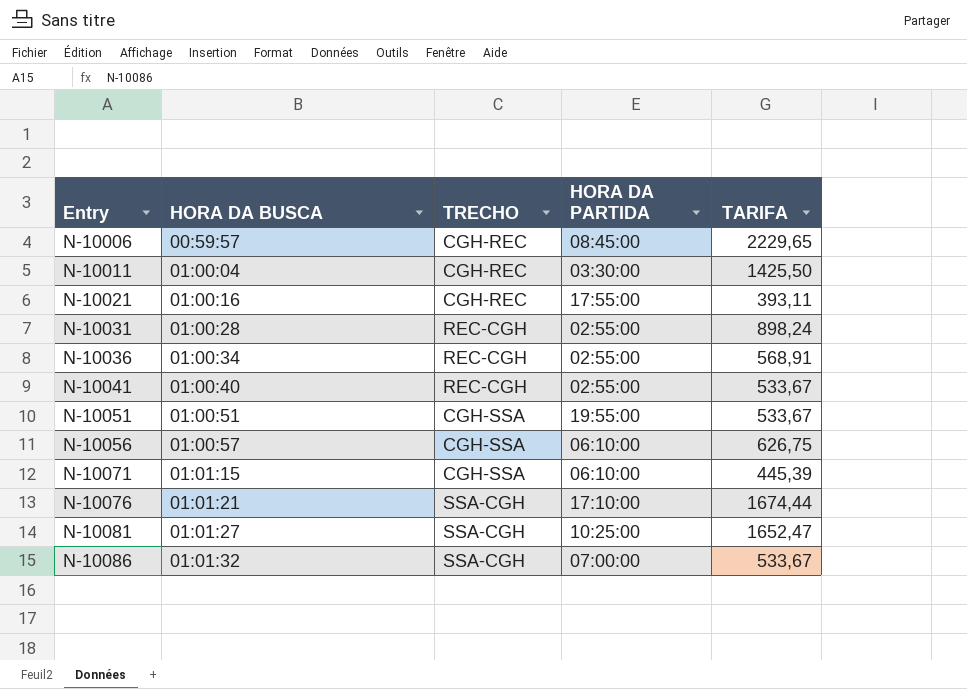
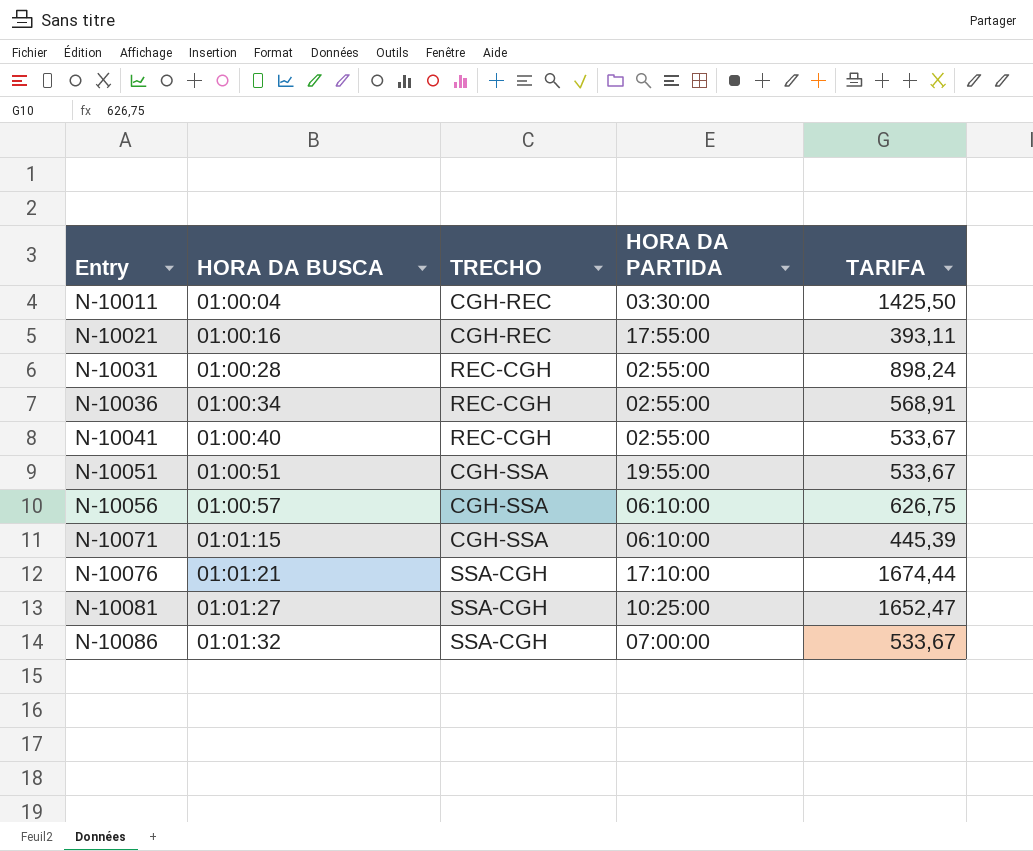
row N-10006: 00:59:57 | CGH-REC | 08:45:00 | 2229,65 -> none

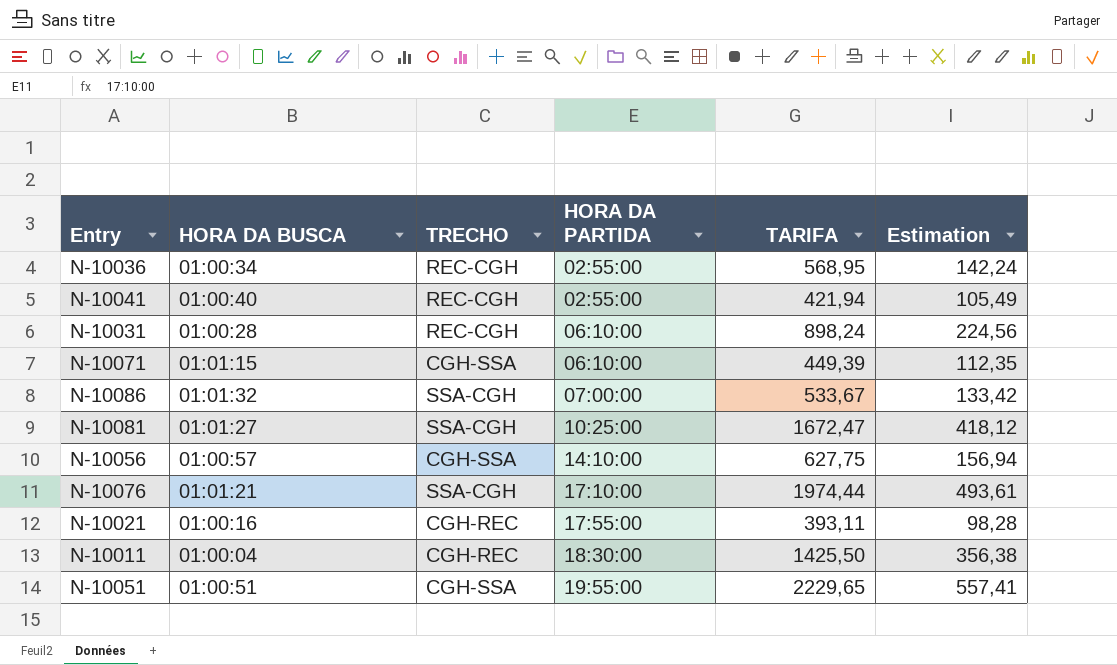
row order: Entry ascending -> HORA DA PARTIDA ascending
column Estimation | formula: none -> [TARIFA] * 0,25
N-10036 | TARIFA: 568,91 -> 568,95
N-10041 | TARIFA: 533,67 -> 421,94
N-10031 | HORA DA PARTIDA: 02:55:00 -> 06:10:00
N-10071 | TARIFA: 445,39 -> 449,39
N-10081 | TARIFA: 1652,47 -> 1672,47
N-10056 | HORA DA PARTIDA: 06:10:00 -> 14:10:00
N-10056 | TARIFA: 626,75 -> 627,75
N-10076 | TARIFA: 1674,44 -> 1974,44
N-10011 | HORA DA PARTIDA: 03:30:00 -> 18:30:00
N-10051 | TARIFA: 533,67 -> 2229,65

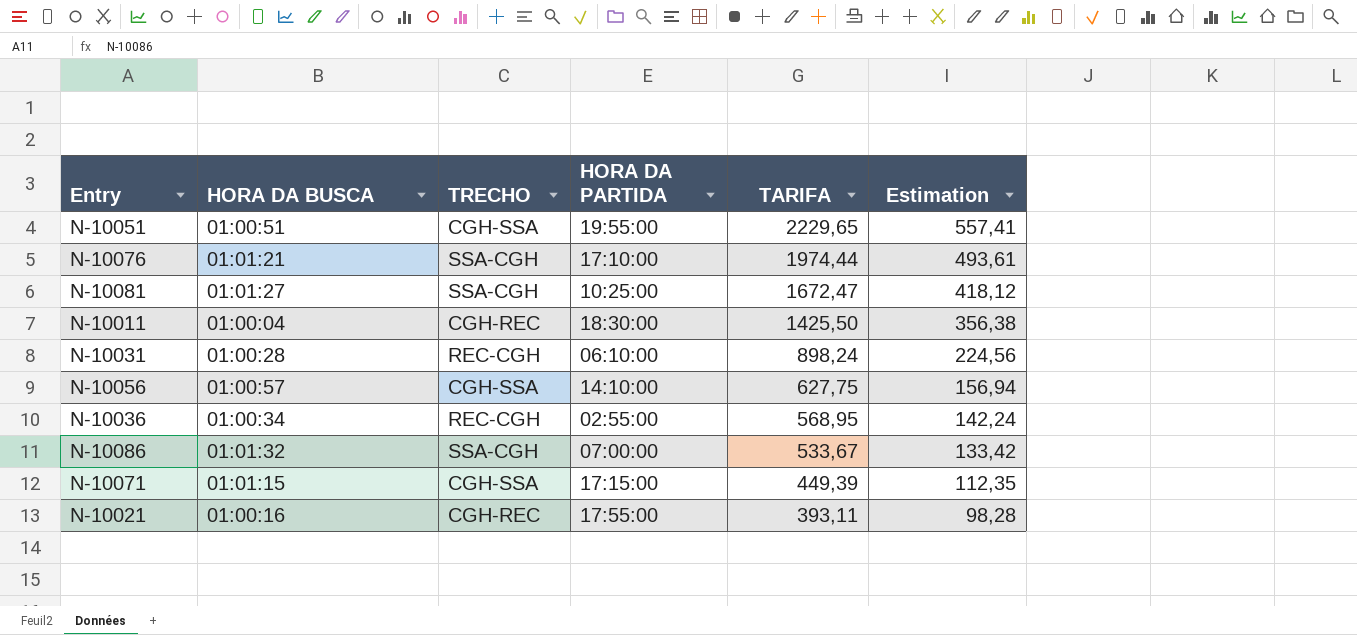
row order: HORA DA PARTIDA ascending -> TARIFA descending
row N-10041: 01:00:40 | REC-CGH | 02:55:00 | 421,94 | 105,49 -> none
N-10071 | HORA DA PARTIDA: 06:10:00 -> 17:15:00

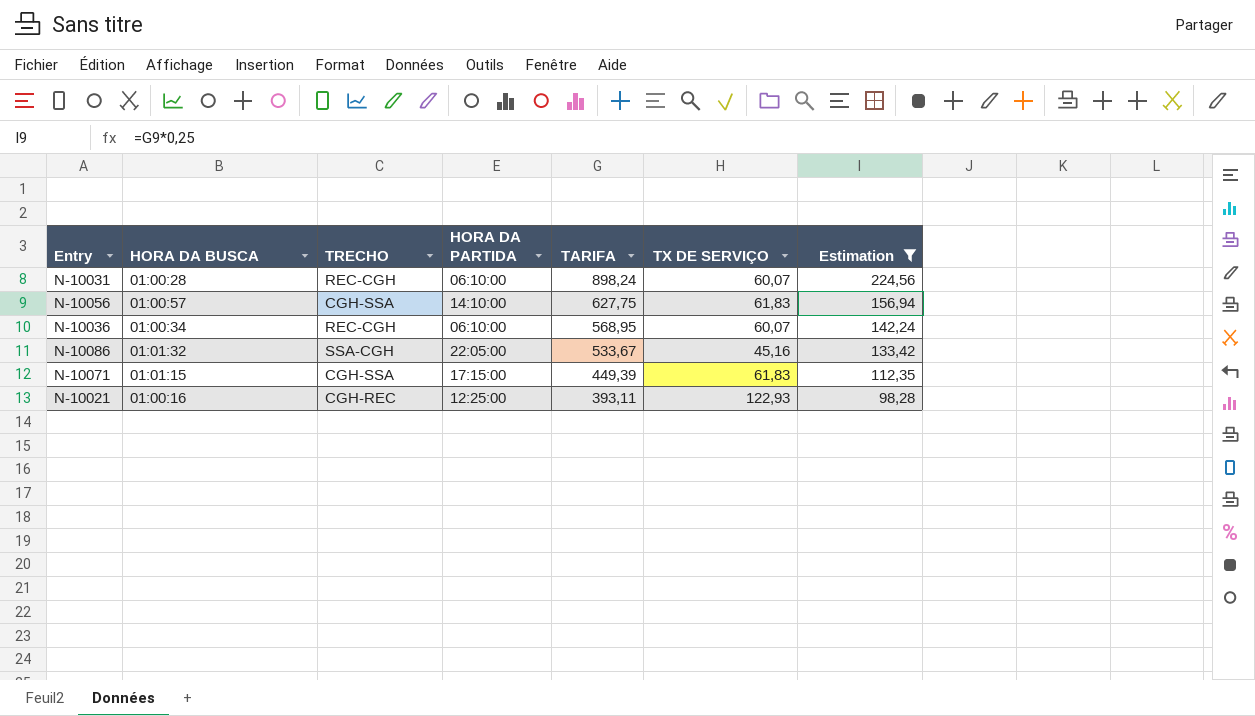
filter: none -> Estimation <= 224,56
column TX DE SERVIÇO | position: none -> 6
N-10036 | HORA DA PARTIDA: 02:55:00 -> 06:10:00
N-10086 | HORA DA PARTIDA: 07:00:00 -> 22:05:00
N-10021 | HORA DA PARTIDA: 17:55:00 -> 12:25:00

